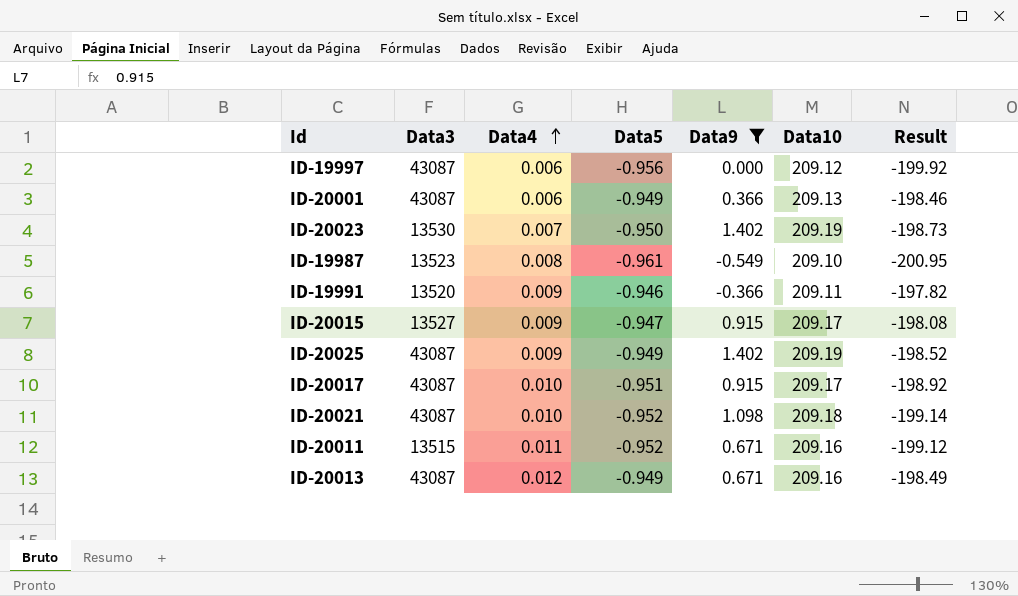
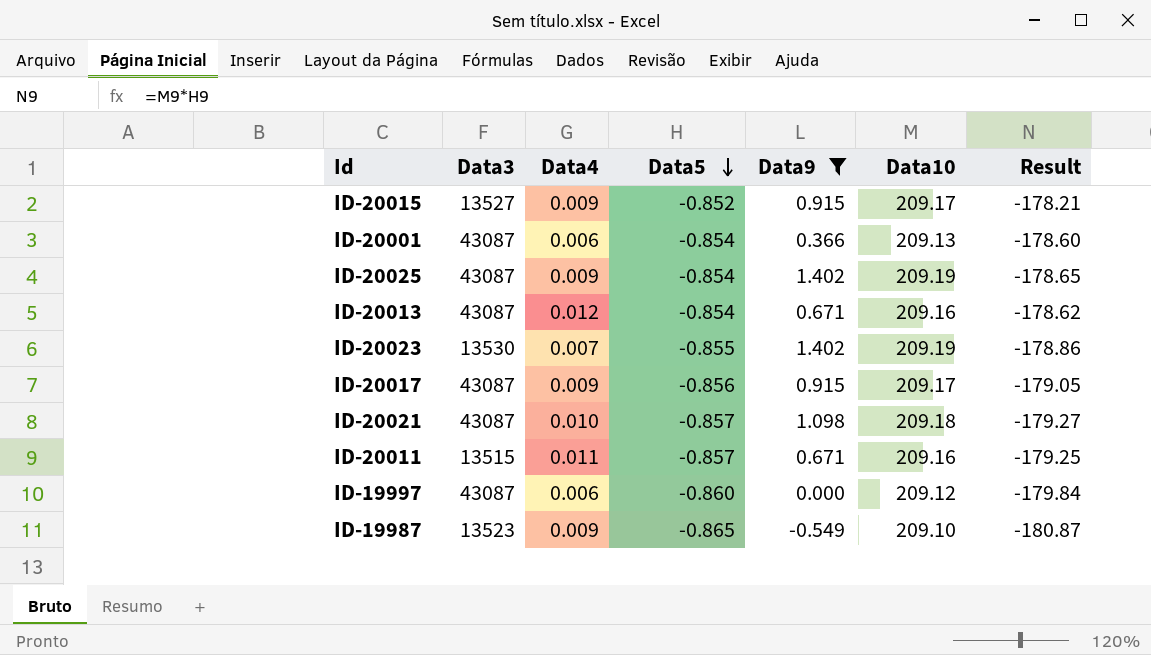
row order: Data4 ascending -> Data5 descending
row ID-19991: 13520 | 0.009 | -0.946 | -0.366 | 209.11 | -197.82 -> none
ID-20015 | Data5: -0.947 -> -0.852
ID-20015 | Result: -198.08 -> -178.21
ID-20001 | Data5: -0.949 -> -0.854
ID-20001 | Result: -198.46 -> -178.60
ID-20025 | Data5: -0.949 -> -0.854
ID-20025 | Result: -198.52 -> -178.65
ID-20013 | Data5: -0.949 -> -0.854
ID-20013 | Result: -198.49 -> -178.62
ID-20023 | Data5: -0.950 -> -0.855
ID-20023 | Result: -198.73 -> -178.86
ID-20017 | Data4: 0.010 -> 0.009
ID-20017 | Data5: -0.951 -> -0.856
ID-20017 | Result: -198.92 -> -179.05
ID-20021 | Data5: -0.952 -> -0.857
ID-20021 | Result: -199.14 -> -179.27
ID-20011 | Data5: -0.952 -> -0.857
ID-20011 | Result: -199.12 -> -179.25
ID-19997 | Data5: -0.956 -> -0.860
ID-19997 | Result: -199.92 -> -179.84
ID-19987 | Data4: 0.008 -> 0.009
ID-19987 | Data5: -0.961 -> -0.865
ID-19987 | Result: -200.95 -> -180.87

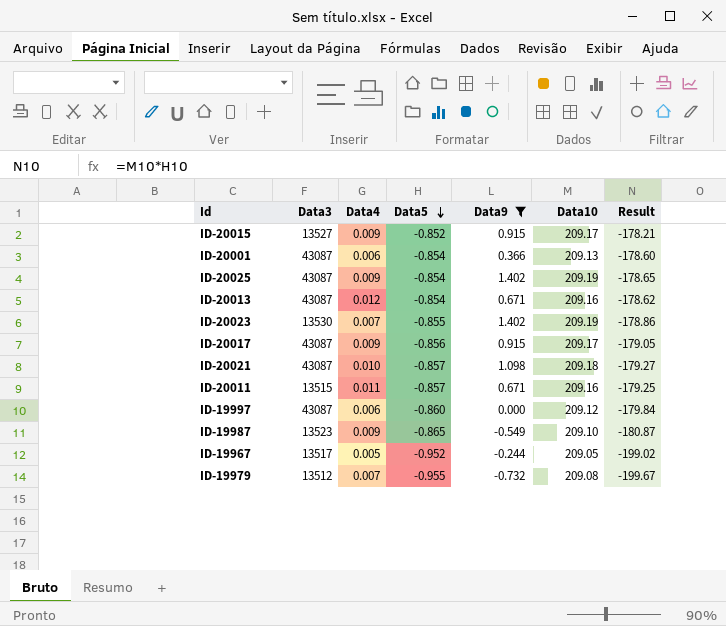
row ID-19967: none -> 13517 | 0.005 | -0.952 | -0.244 | 209.05 | -199.02
row ID-19979: none -> 13512 | 0.007 | -0.955 | -0.732 | 209.08 | -199.67

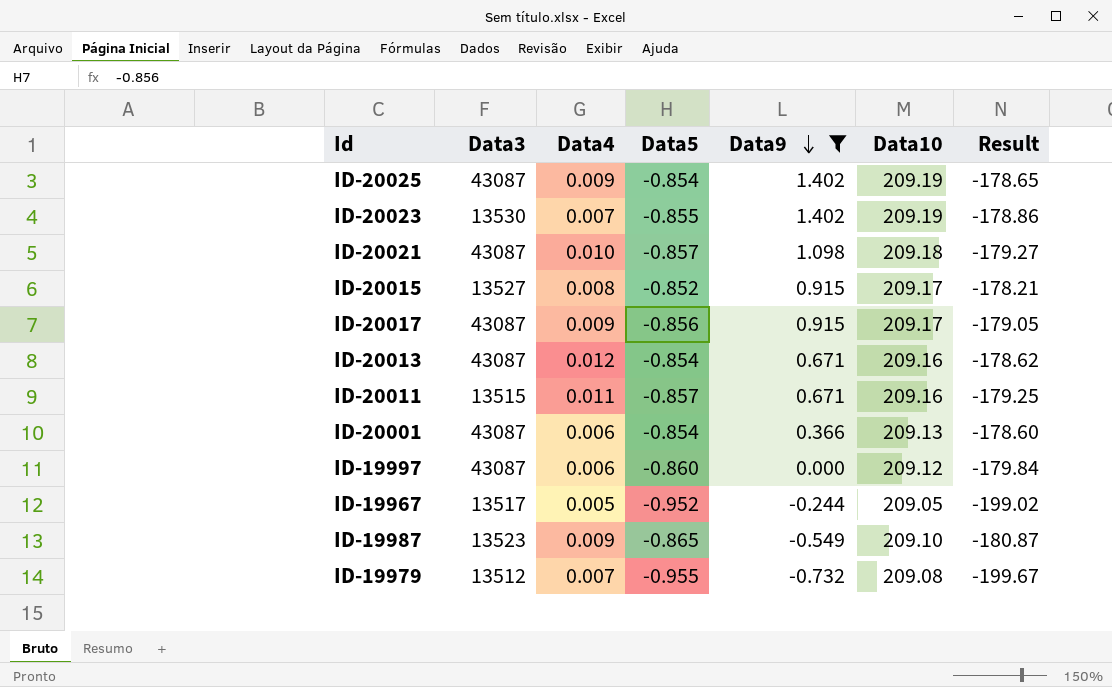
row order: Data5 descending -> Data9 descending
ID-20015 | Data4: 0.009 -> 0.008

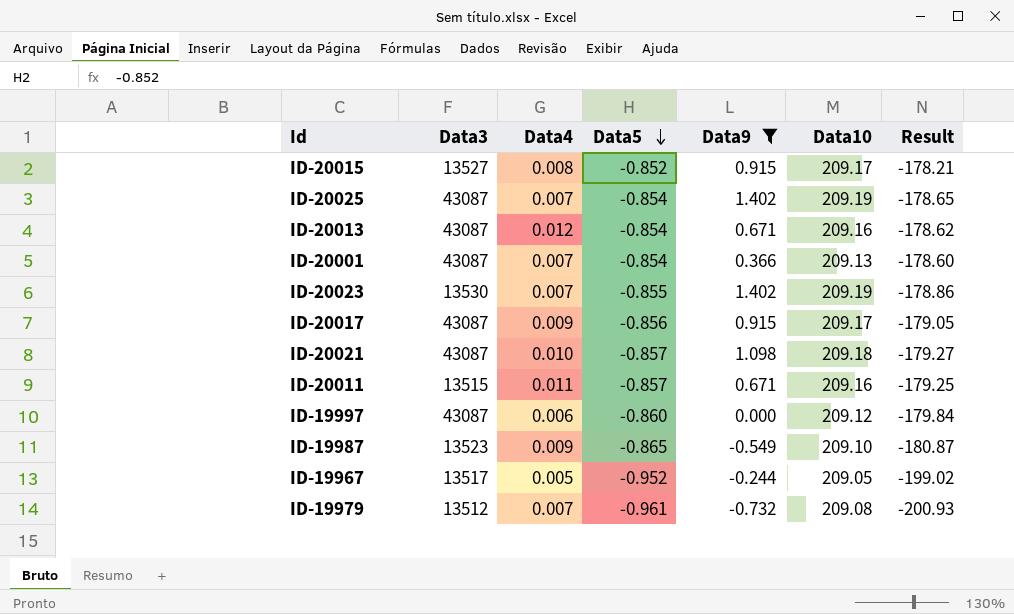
row order: Data9 descending -> Data5 descending
ID-20025 | Data4: 0.009 -> 0.007
ID-20001 | Data4: 0.006 -> 0.007
ID-19979 | Data5: -0.955 -> -0.961
ID-19979 | Result: -199.67 -> -200.93

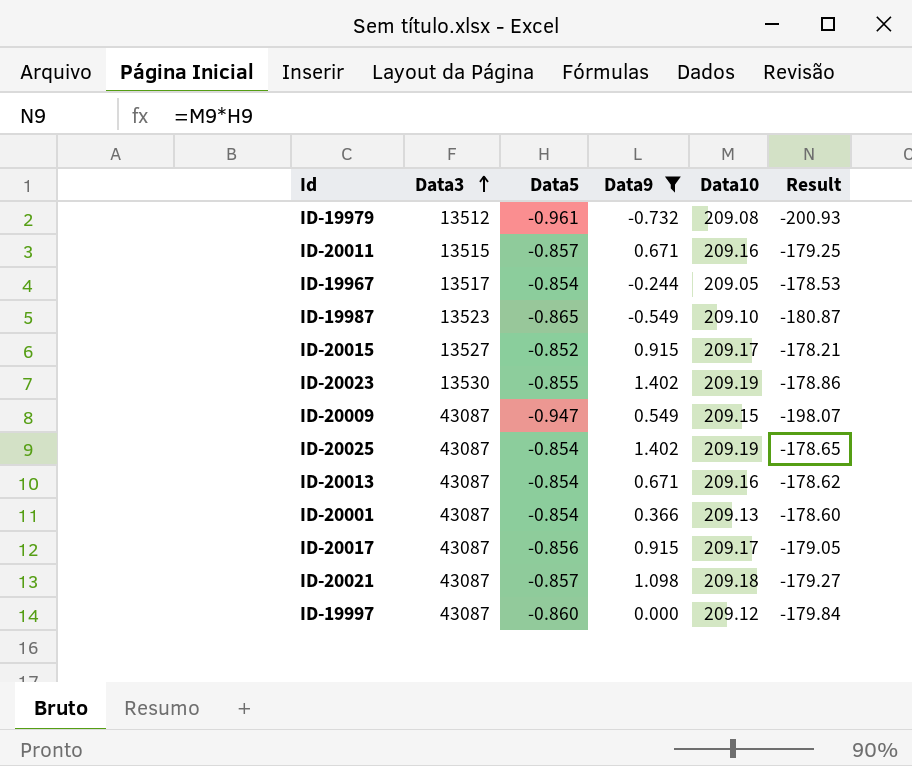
row order: Data5 descending -> Data3 ascending
column Data4 | position: 3 -> none
ID-19967 | Data5: -0.952 -> -0.854
ID-19967 | Result: -199.02 -> -178.53
row ID-20009: none -> 43087 | -0.947 | 0.549 | 209.15 | -198.07

